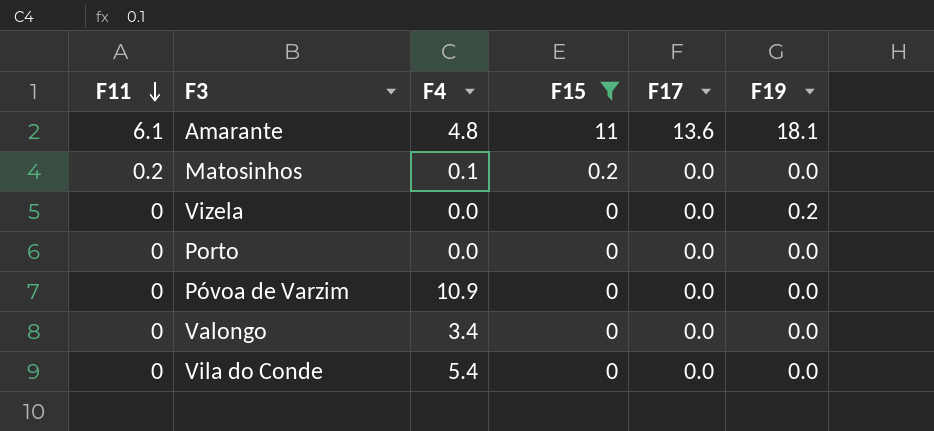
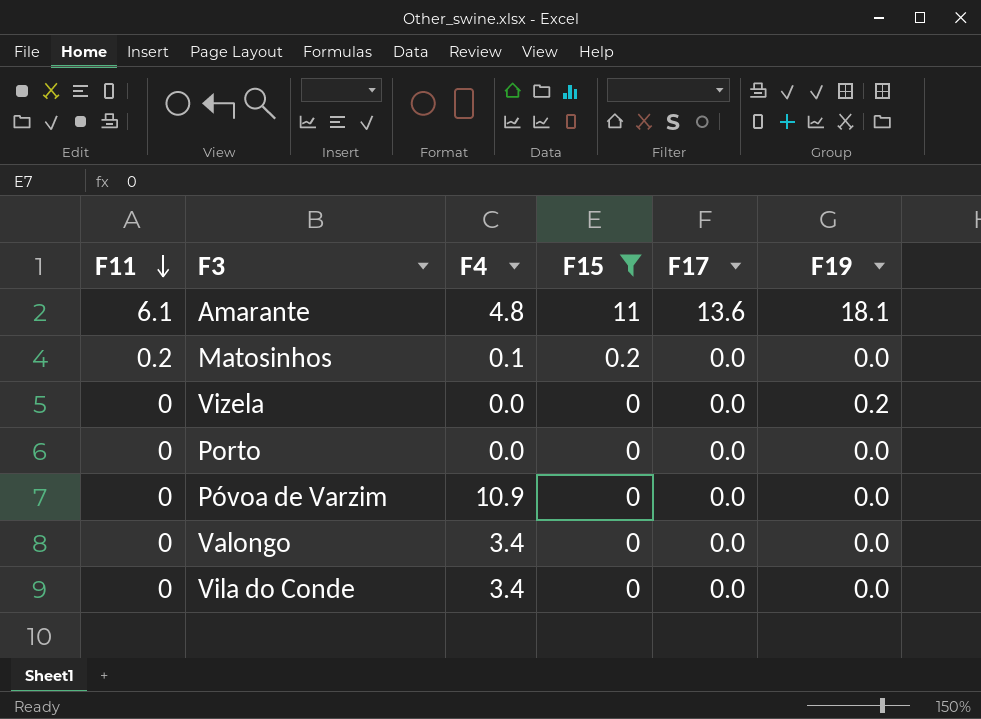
Vila do Conde | F4: 5.4 -> 3.4

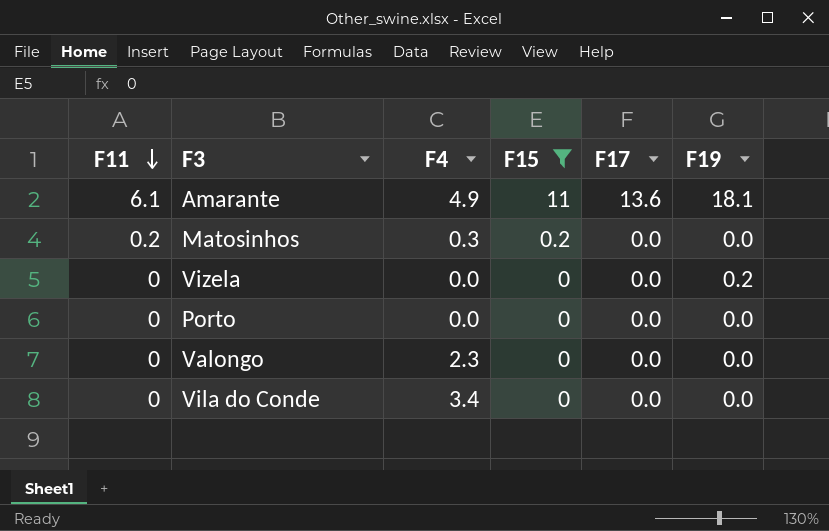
row Póvoa de Varzim: 0 | 10.9 | 0 | 0.0 | 0.0 -> none
Amarante | F4: 4.8 -> 4.9
Matosinhos | F4: 0.1 -> 0.3
Valongo | F4: 3.4 -> 2.3

